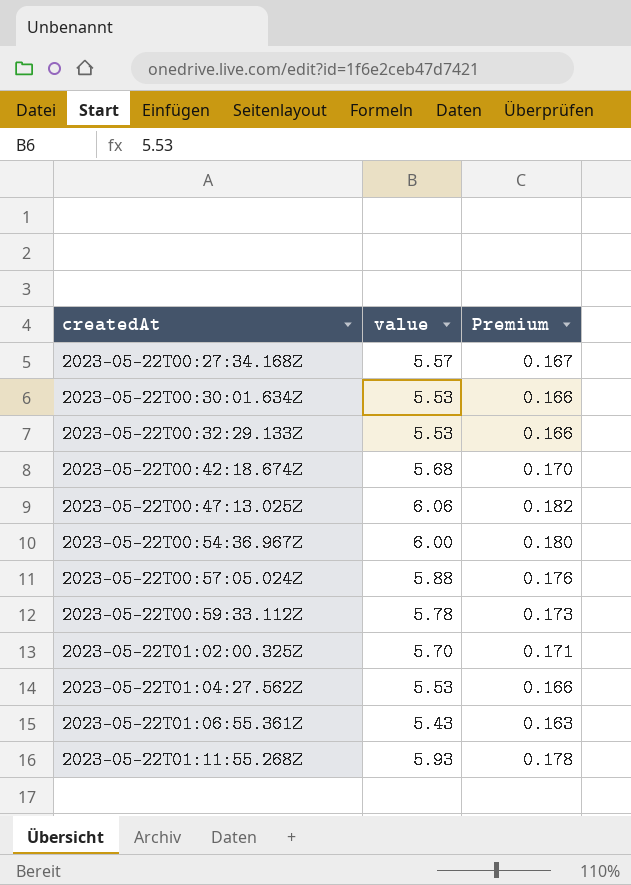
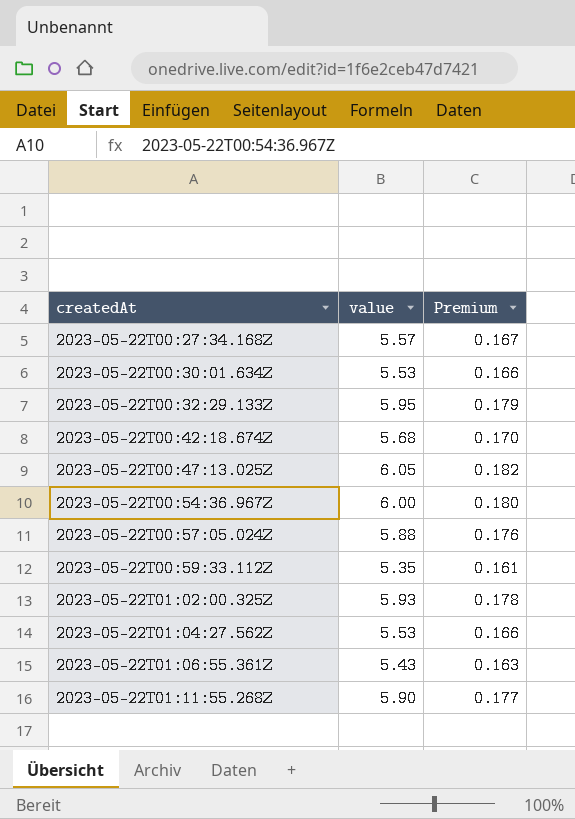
2023-05-22T00:32:29.133Z | value: 5.53 -> 5.95
2023-05-22T00:32:29.133Z | Premium: 0.166 -> 0.179
2023-05-22T00:47:13.025Z | value: 6.06 -> 6.05
2023-05-22T00:59:33.112Z | value: 5.78 -> 5.35
2023-05-22T00:59:33.112Z | Premium: 0.173 -> 0.161
2023-05-22T01:02:00.325Z | value: 5.70 -> 5.93
2023-05-22T01:02:00.325Z | Premium: 0.171 -> 0.178
2023-05-22T01:11:55.268Z | value: 5.93 -> 5.90
2023-05-22T01:11:55.268Z | Premium: 0.178 -> 0.177

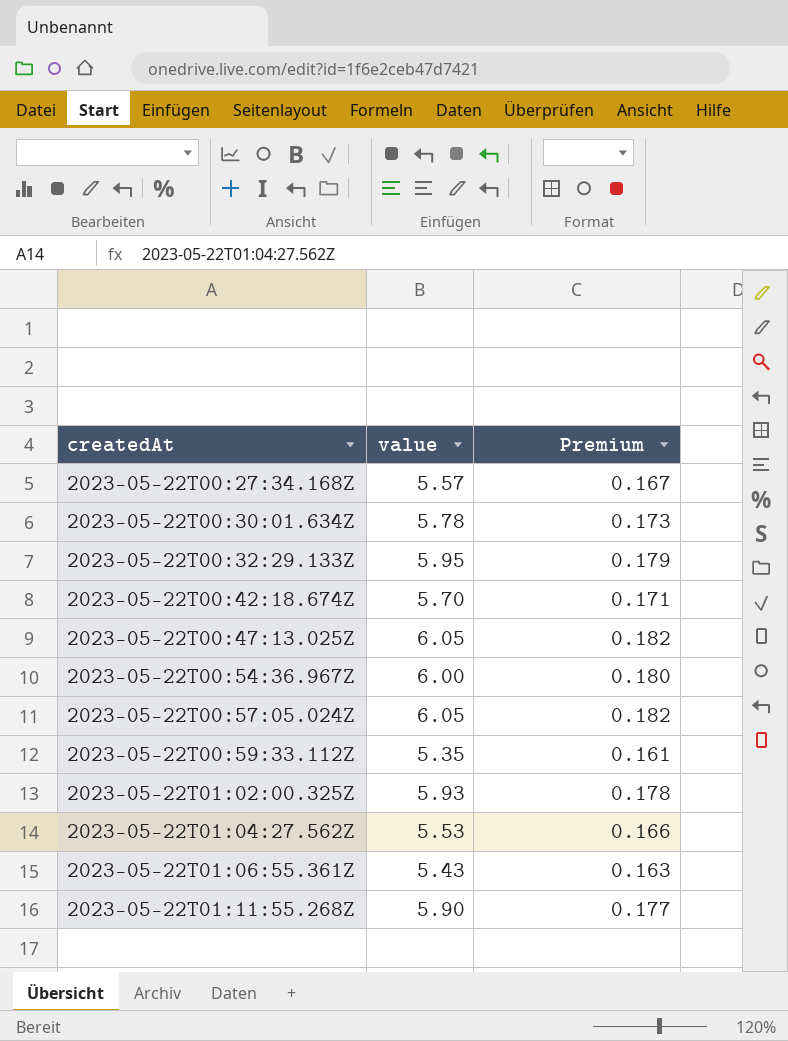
2023-05-22T00:30:01.634Z | value: 5.53 -> 5.78
2023-05-22T00:30:01.634Z | Premium: 0.166 -> 0.173
2023-05-22T00:42:18.674Z | value: 5.68 -> 5.70
2023-05-22T00:42:18.674Z | Premium: 0.170 -> 0.171
2023-05-22T00:57:05.024Z | value: 5.88 -> 6.05
2023-05-22T00:57:05.024Z | Premium: 0.176 -> 0.182

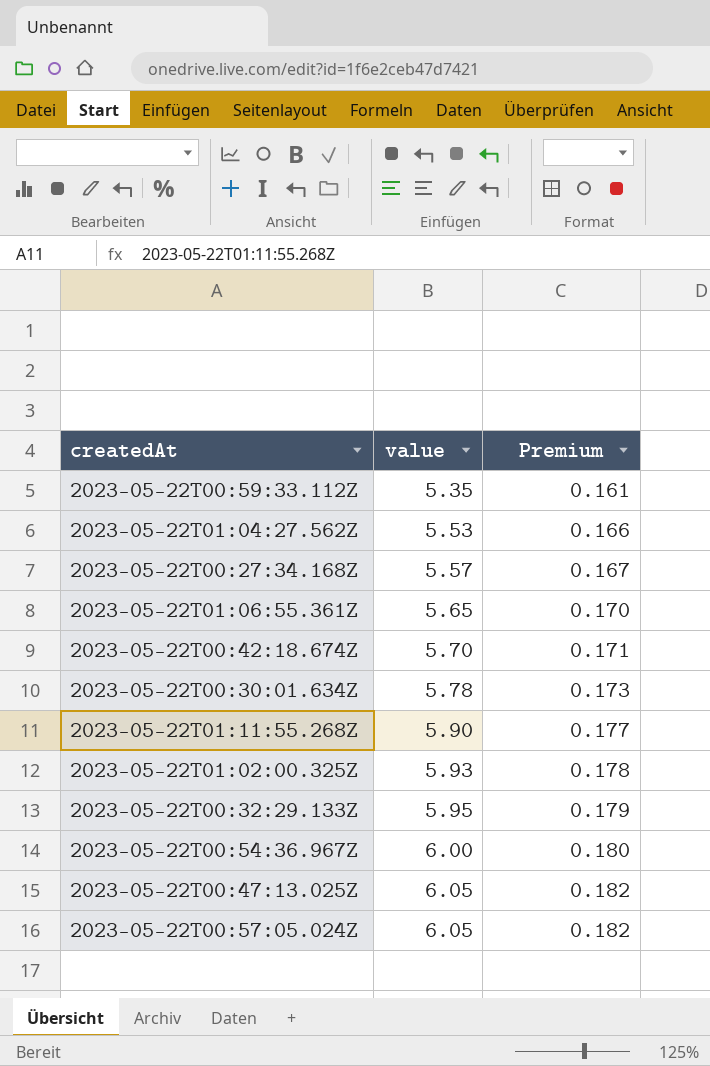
row order: createdAt ascending -> value ascending
2023-05-22T01:06:55.361Z | value: 5.43 -> 5.65
2023-05-22T01:06:55.361Z | Premium: 0.163 -> 0.170

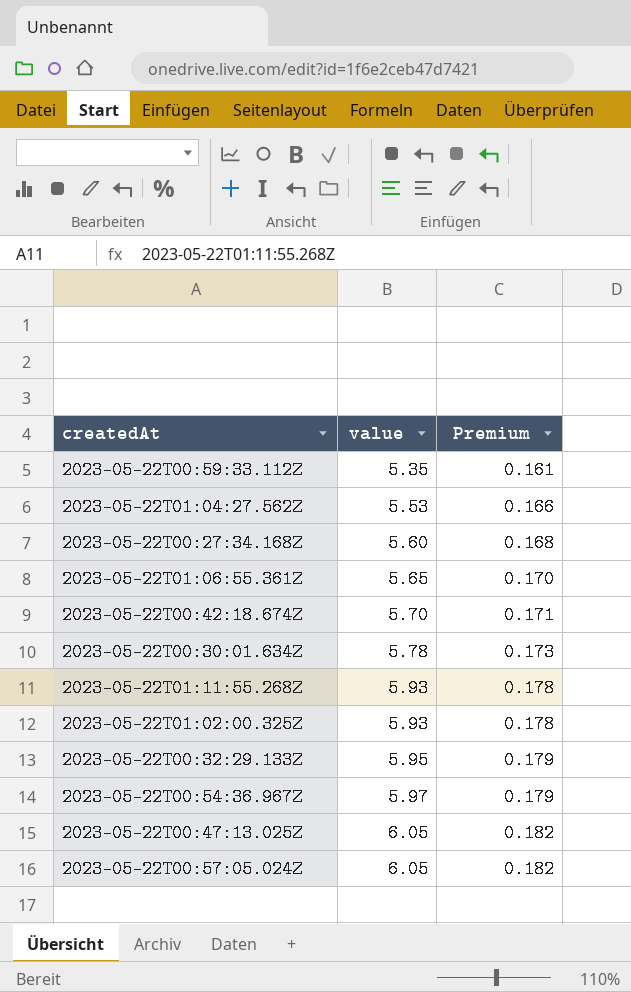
2023-05-22T00:27:34.168Z | value: 5.57 -> 5.60
2023-05-22T00:27:34.168Z | Premium: 0.167 -> 0.168
2023-05-22T01:11:55.268Z | value: 5.90 -> 5.93
2023-05-22T01:11:55.268Z | Premium: 0.177 -> 0.178
2023-05-22T00:54:36.967Z | value: 6.00 -> 5.97
2023-05-22T00:54:36.967Z | Premium: 0.180 -> 0.179

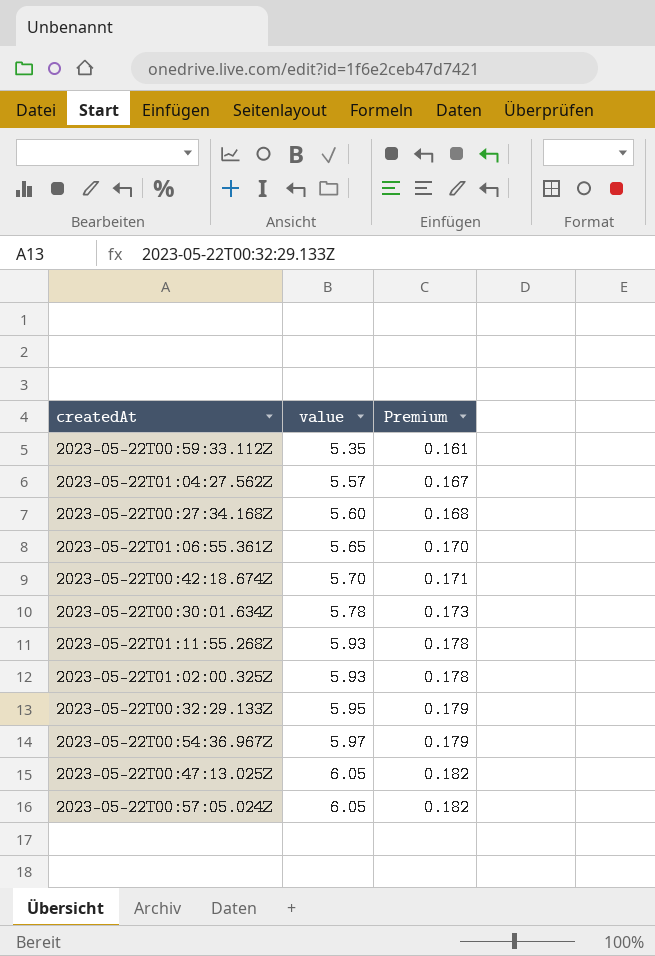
2023-05-22T01:04:27.562Z | value: 5.53 -> 5.57
2023-05-22T01:04:27.562Z | Premium: 0.166 -> 0.167

